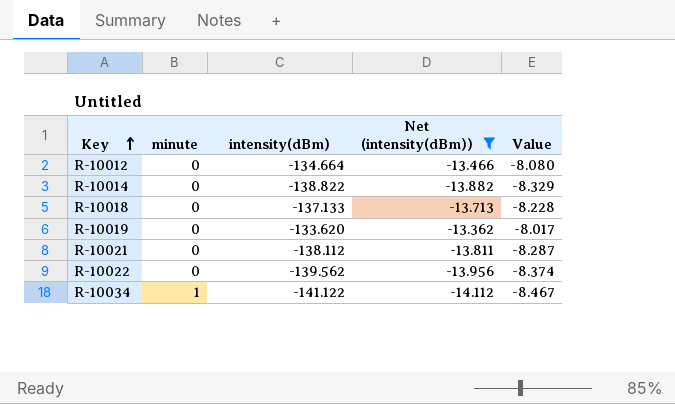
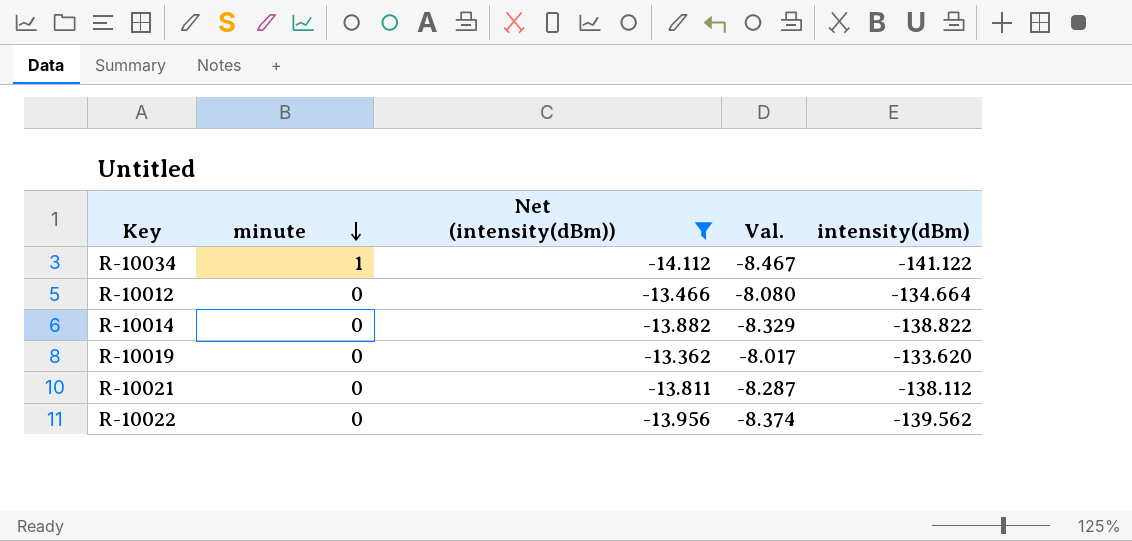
row order: Key ascending -> minute descending
column name: Value -> Val.
column intensity(dBm) | position: 3 -> 5
row R-10018: 0 | -137.133 | -13.713 | -8.228 -> none

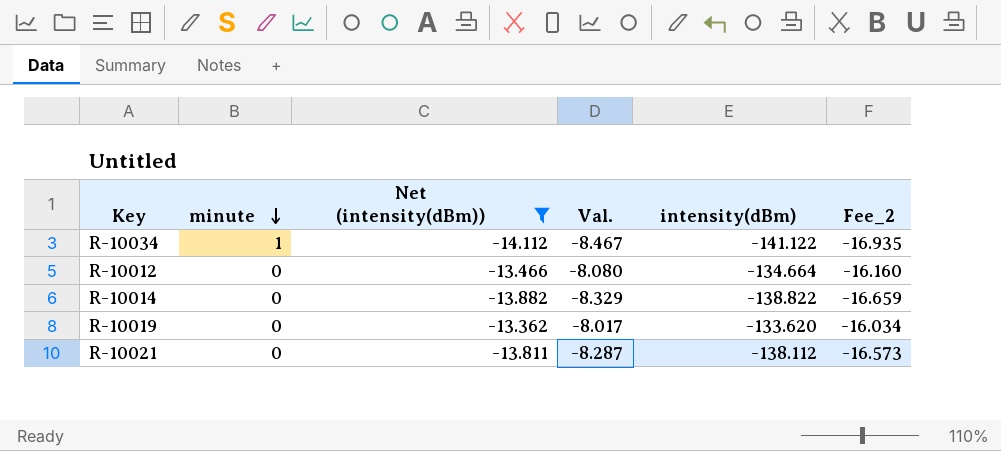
column Fee_2 | formula: none -> [intensity(dBm)] * 0.12
row R-10022: 0 | -13.956 | -8.374 | -139.562 -> none

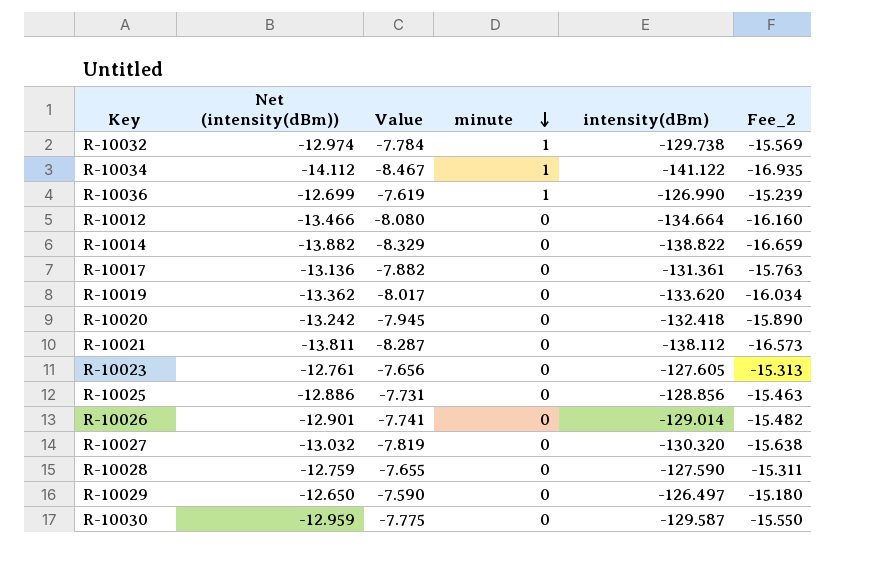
filter: Net (intensity(dBm)) <= -13.362 -> none
column name: Val. -> Value
column minute | position: 2 -> 4

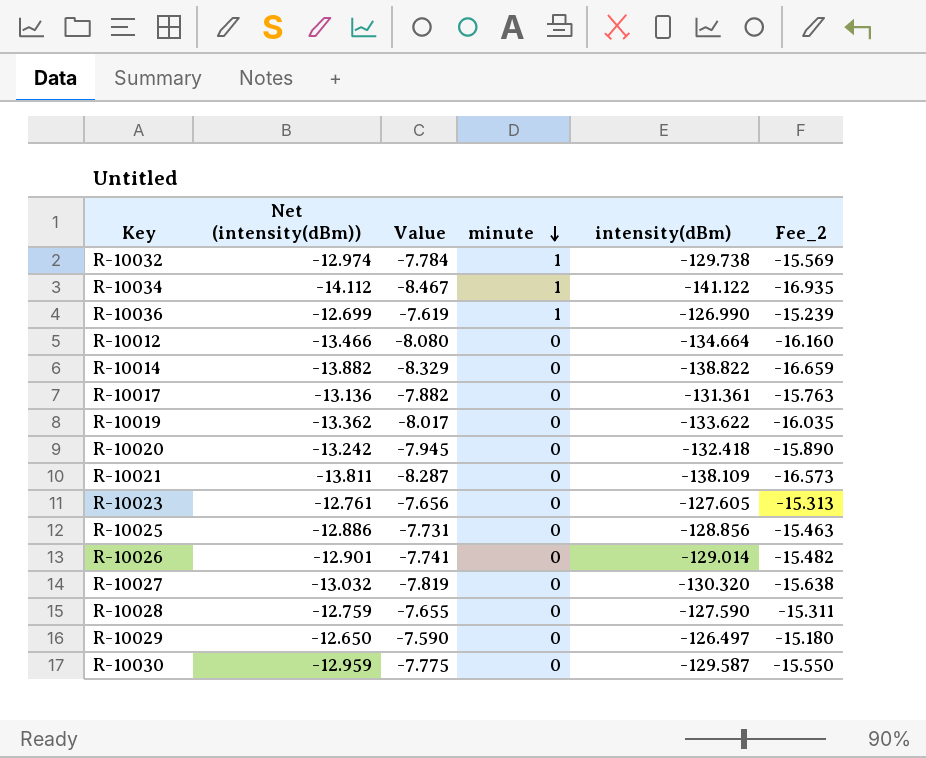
R-10019 | intensity(dBm): -133.620 -> -133.622
R-10019 | Fee_2: -16.034 -> -16.035
R-10021 | intensity(dBm): -138.112 -> -138.109

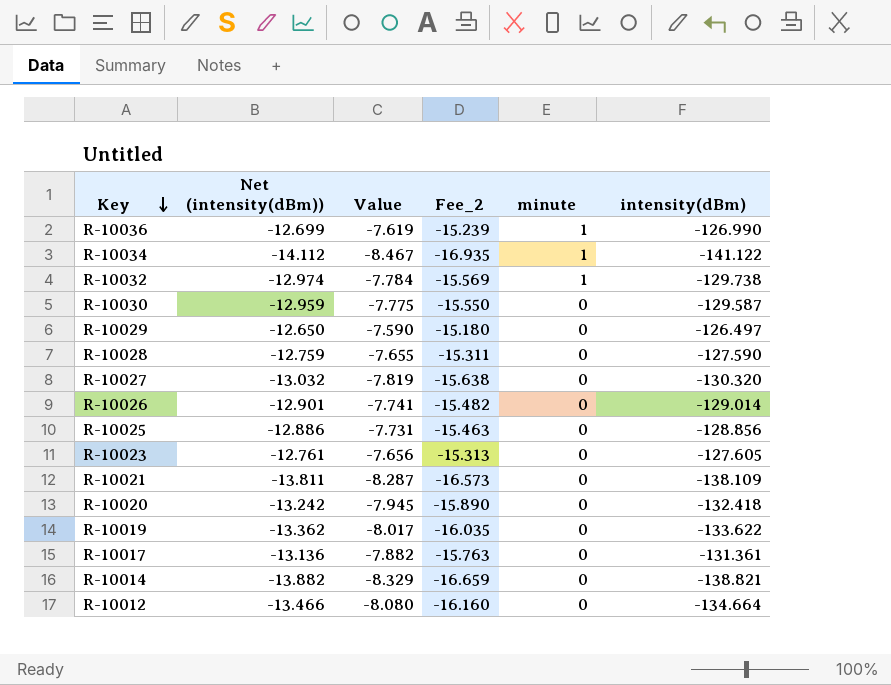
row order: minute descending -> Key descending
column Fee_2 | position: 6 -> 4
R-10014 | intensity(dBm): -138.822 -> -138.821

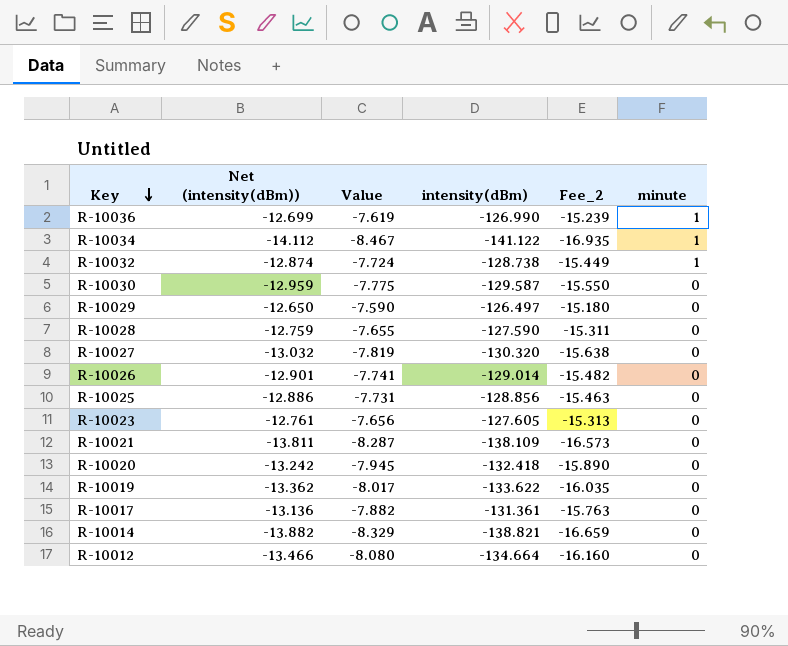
column intensity(dBm) | position: 6 -> 4
R-10032 | Net (intensity(dBm)): -12.974 -> -12.874
R-10032 | Value: -7.784 -> -7.724
R-10032 | intensity(dBm): -129.738 -> -128.738
R-10032 | Fee_2: -15.569 -> -15.449

